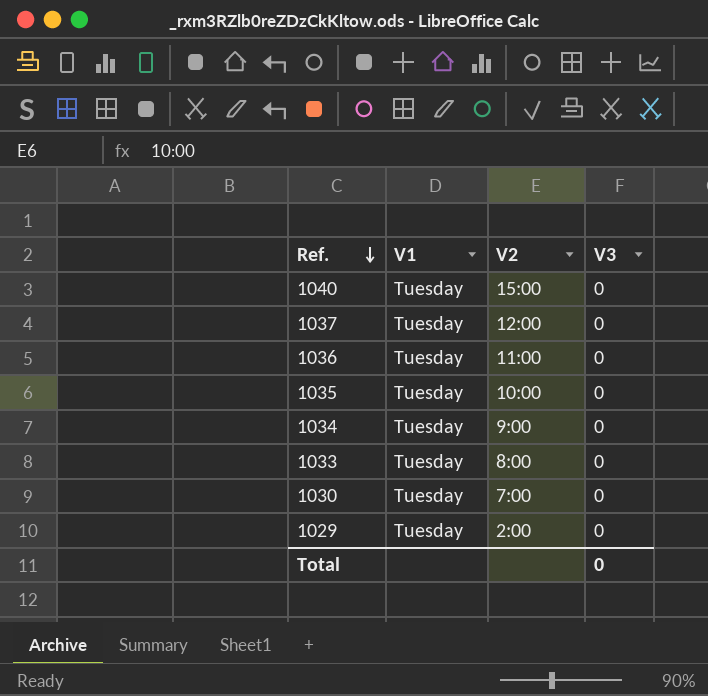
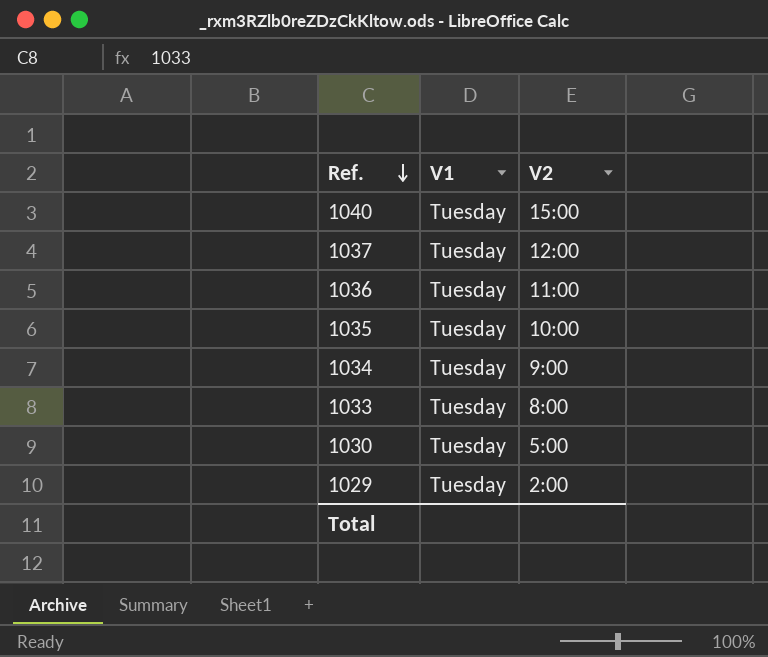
column V3 | position: 4 -> none
1030 | V2: 7:00 -> 5:00

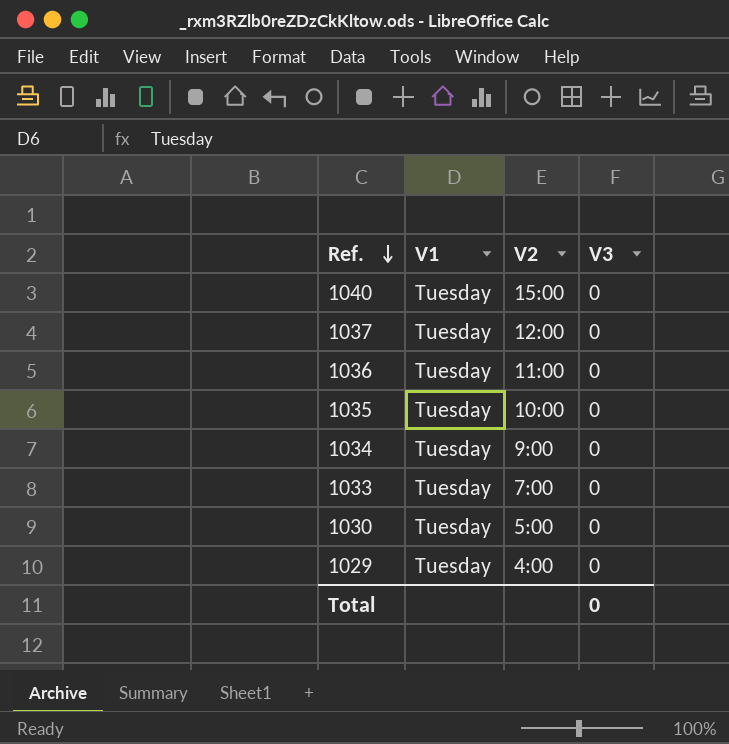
column V3 | position: none -> 4
1033 | V2: 8:00 -> 7:00
1029 | V2: 2:00 -> 4:00

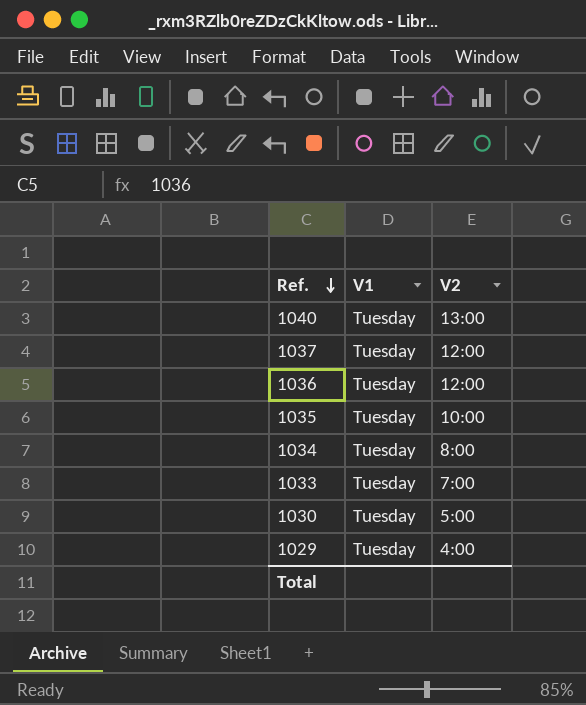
column V3 | position: 4 -> none
1040 | V2: 15:00 -> 13:00
1036 | V2: 11:00 -> 12:00
1034 | V2: 9:00 -> 8:00

